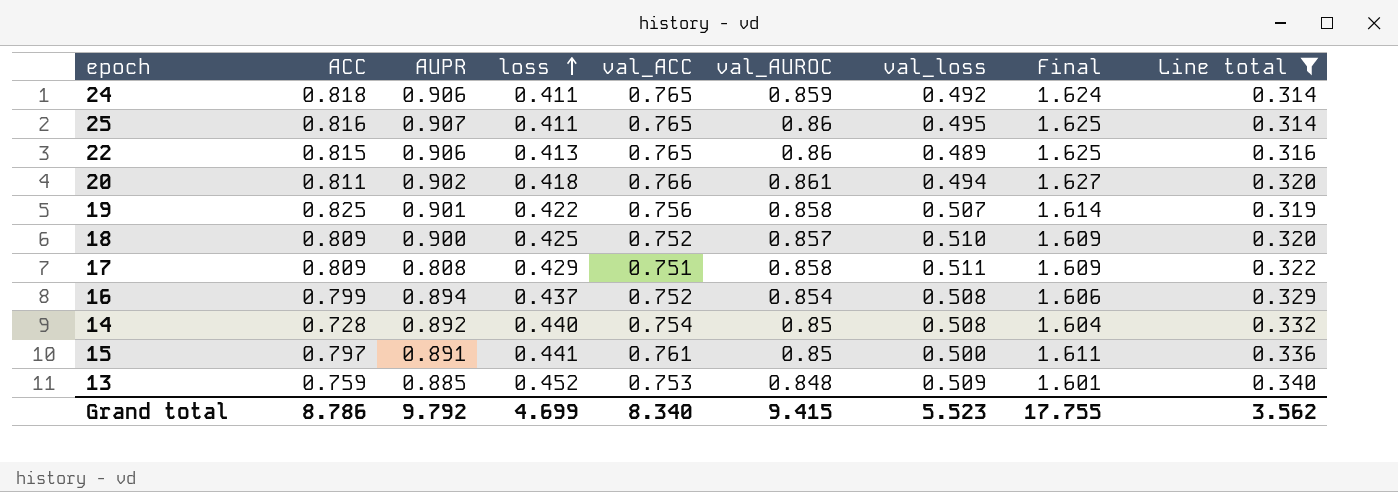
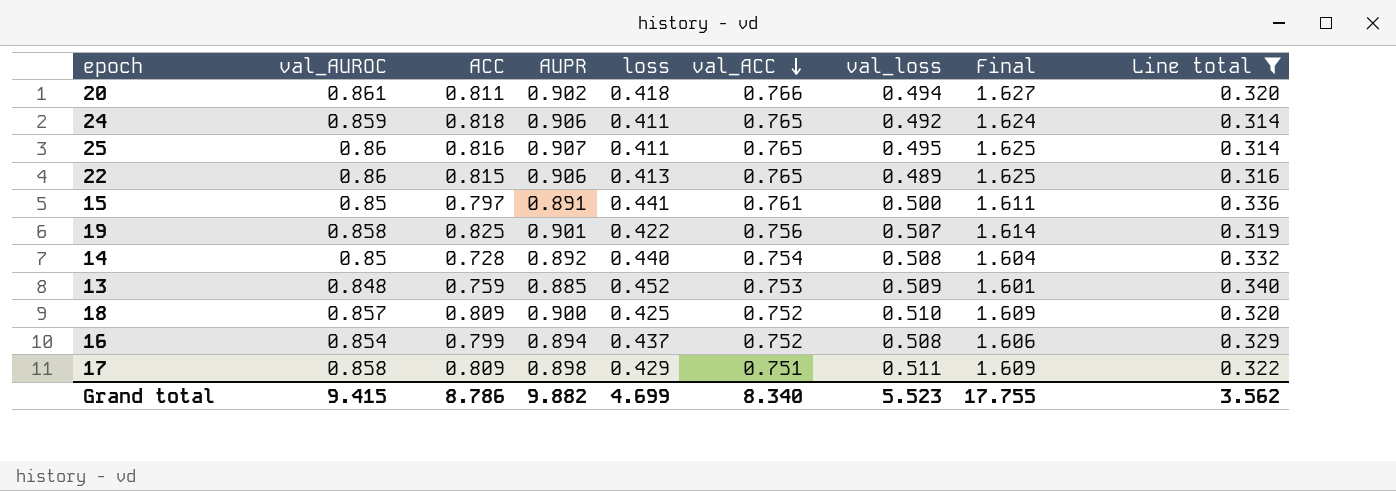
row order: loss ascending -> val_ACC descending
column val_AUROC | position: 6 -> 2
17 | AUPR: 0.808 -> 0.898
Grand total | AUPR: 9.792 -> 9.882

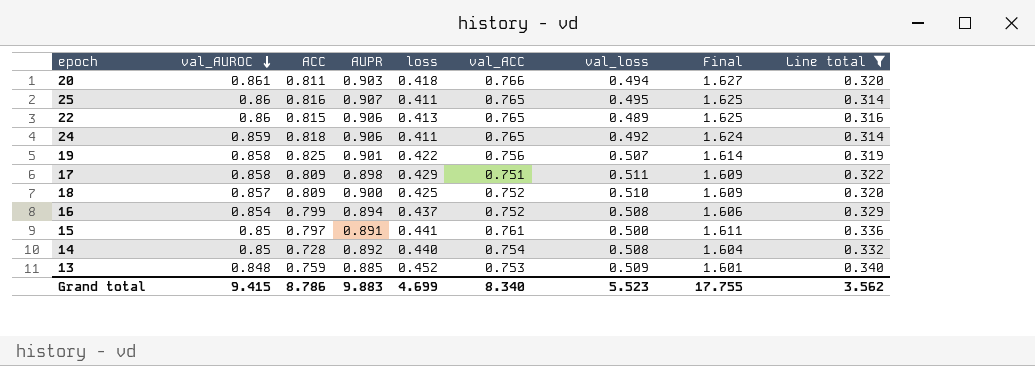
row order: val_ACC descending -> val_AUROC descending
20 | AUPR: 0.902 -> 0.903
Grand total | AUPR: 9.882 -> 9.883

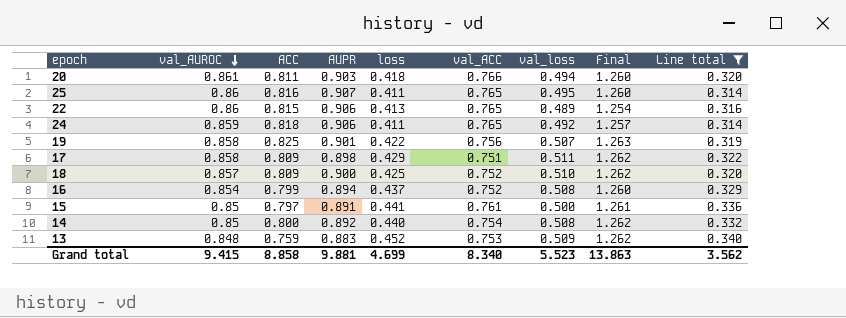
column Final | formula: [val_AUROC] + [val_ACC] -> [val_ACC] + [val_loss]
14 | ACC: 0.728 -> 0.800
13 | AUPR: 0.885 -> 0.883
Grand total | ACC: 8.786 -> 8.858
Grand total | AUPR: 9.883 -> 9.881
Grand total | Final: 17.755 -> 13.863

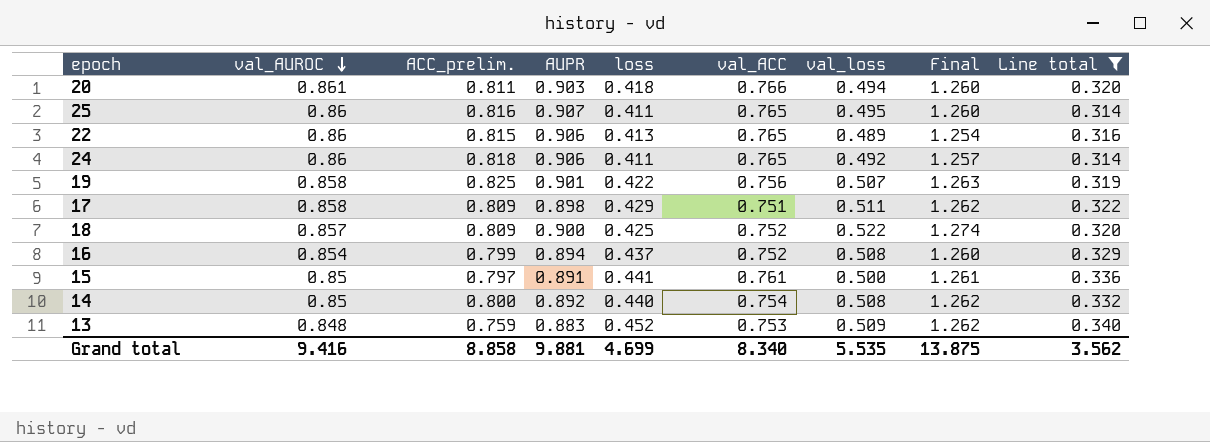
column name: ACC -> ACC_prelim.
24 | val_AUROC: 0.859 -> 0.86
18 | val_loss: 0.510 -> 0.522
18 | Final: 1.262 -> 1.274
Grand total | val_AUROC: 9.415 -> 9.416
Grand total | val_loss: 5.523 -> 5.535
Grand total | Final: 13.863 -> 13.875

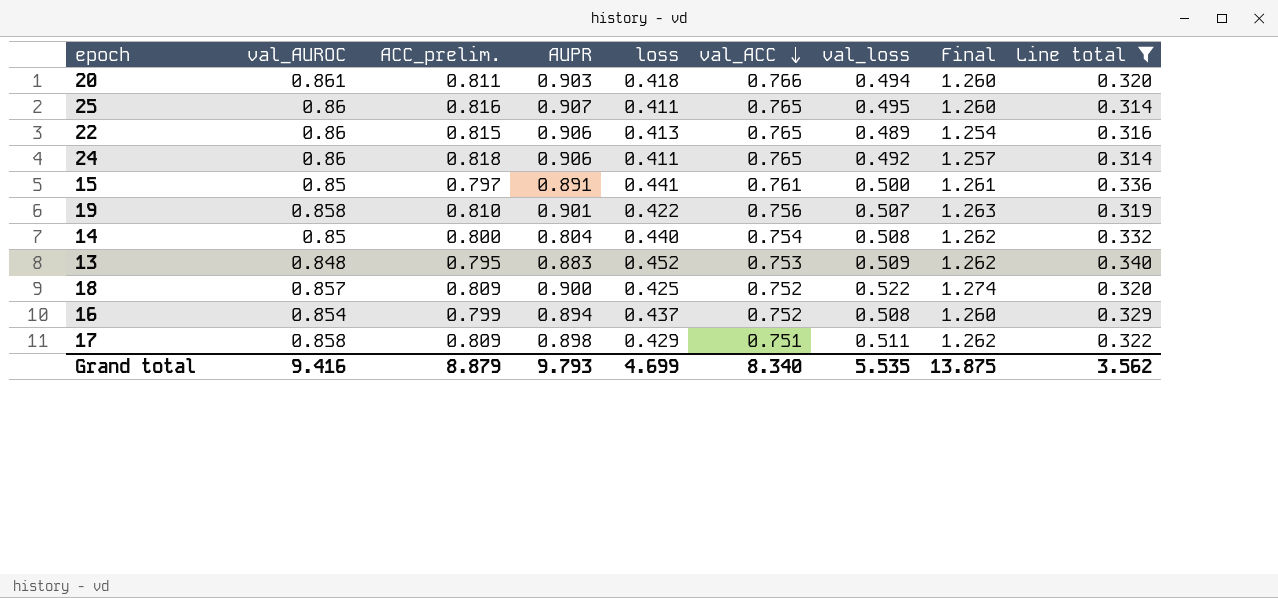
row order: val_AUROC descending -> val_ACC descending
19 | ACC_prelim.: 0.825 -> 0.810
14 | AUPR: 0.892 -> 0.804
13 | ACC_prelim.: 0.759 -> 0.795
Grand total | ACC_prelim.: 8.858 -> 8.879
Grand total | AUPR: 9.881 -> 9.793

